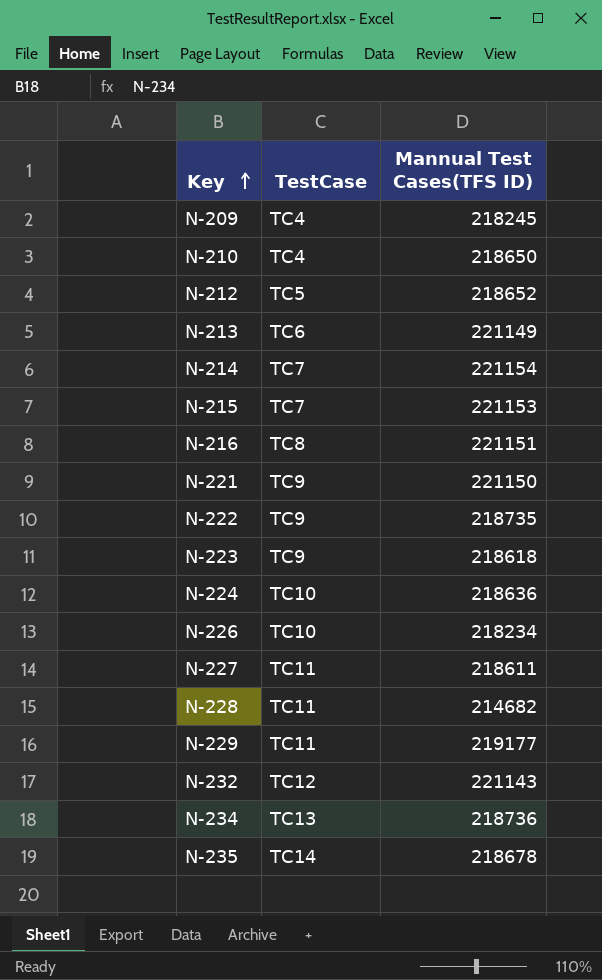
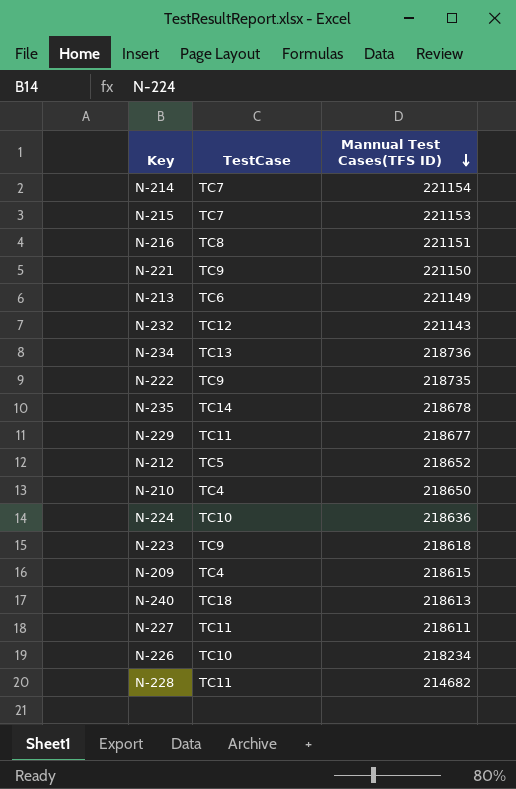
row order: Key ascending -> Mannual Test Cases(TFS ID) descending
N-229 | Mannual Test Cases(TFS ID): 219177 -> 218677
N-209 | Mannual Test Cases(TFS ID): 218245 -> 218615
row N-240: none -> TC18 | 218613

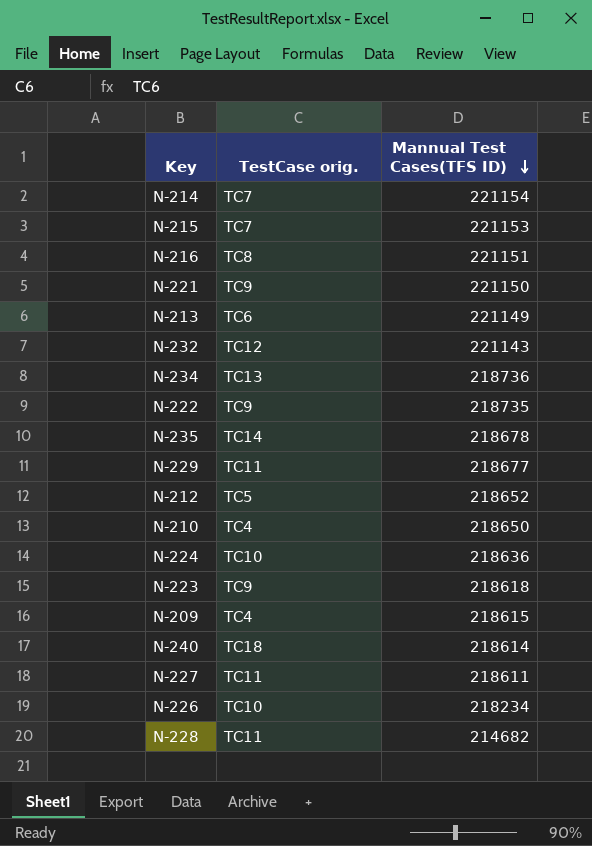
column name: TestCase -> TestCase orig.
N-240 | Mannual Test Cases(TFS ID): 218613 -> 218614

